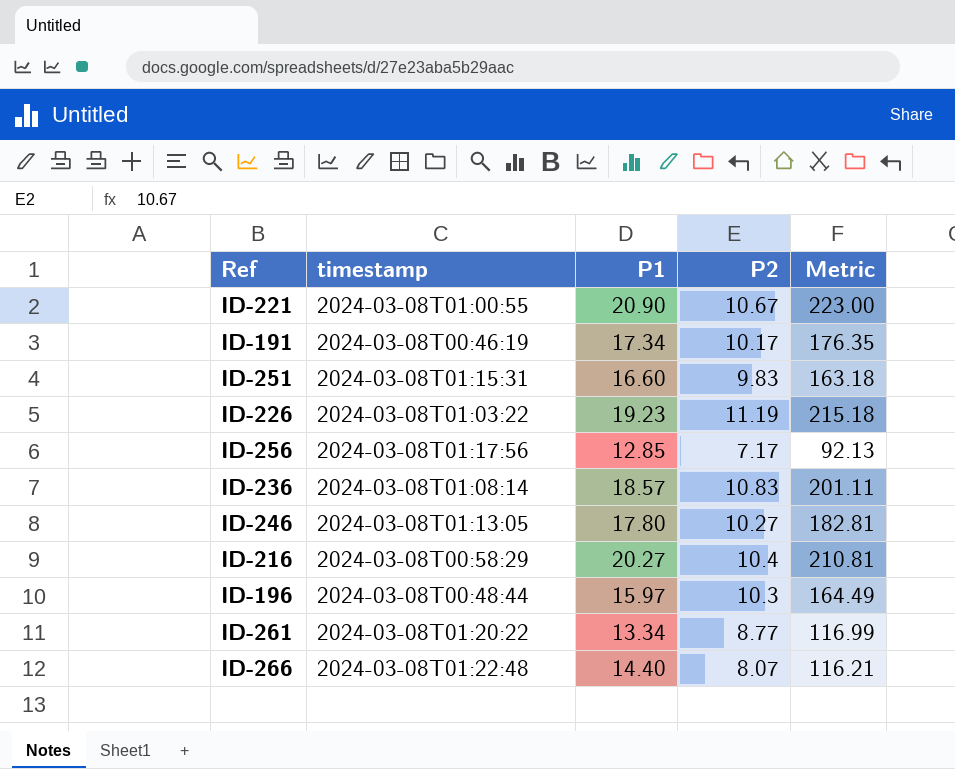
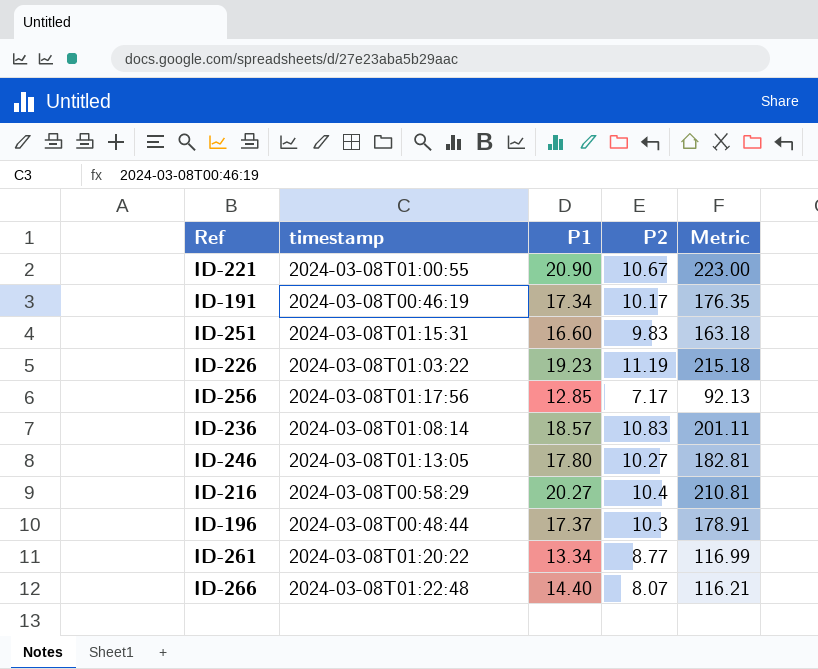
ID-196 | P1: 15.97 -> 17.37
ID-196 | Metric: 164.49 -> 178.91

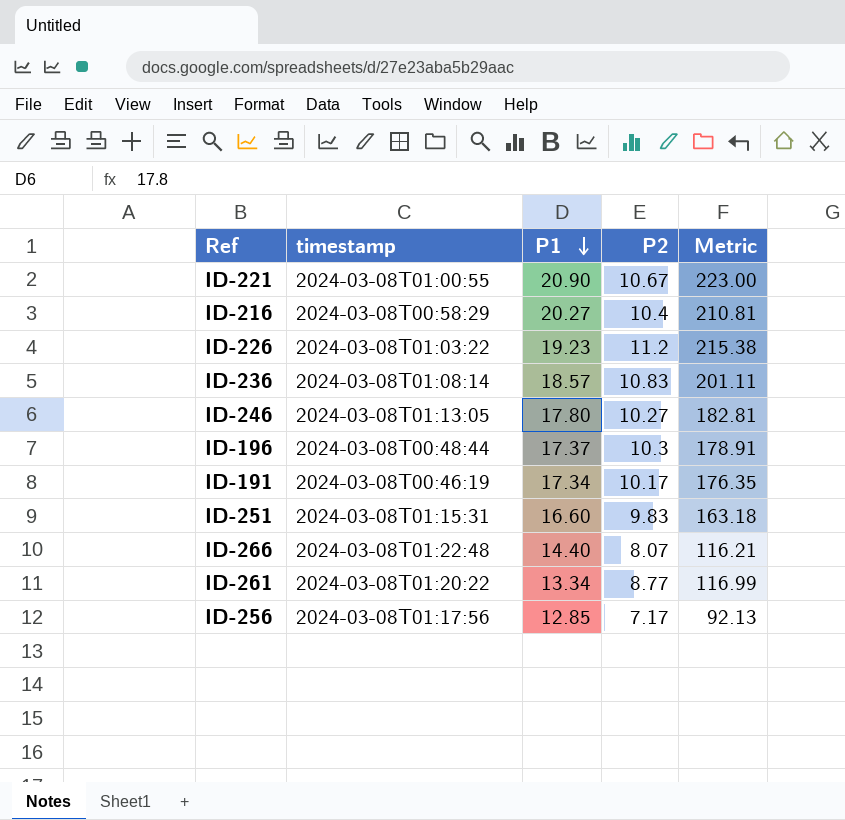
row order: none -> P1 descending
ID-226 | P2: 11.19 -> 11.2
ID-226 | Metric: 215.18 -> 215.38

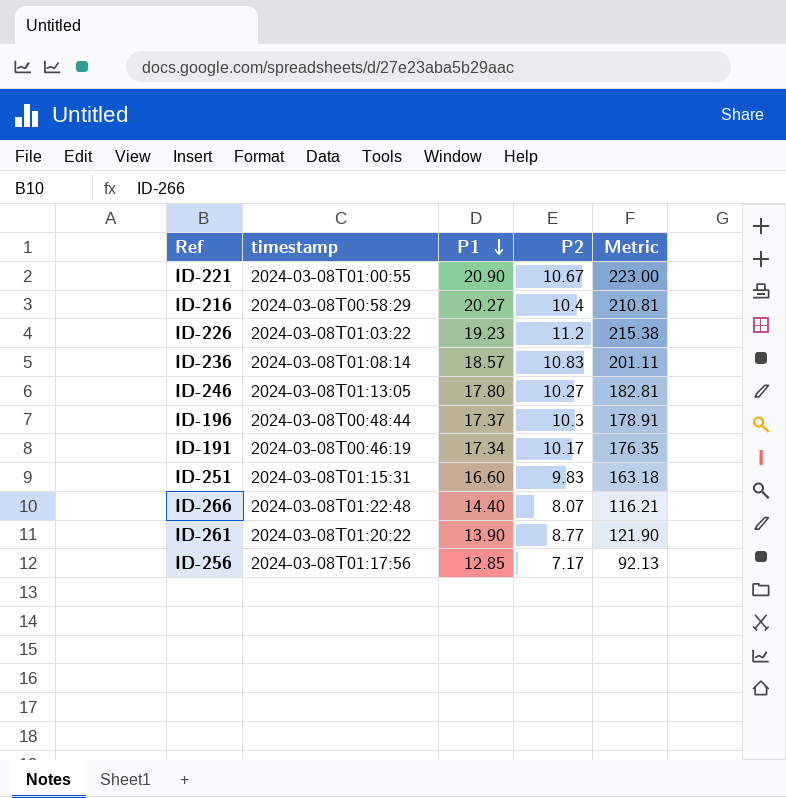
ID-261 | P1: 13.34 -> 13.90
ID-261 | Metric: 116.99 -> 121.90

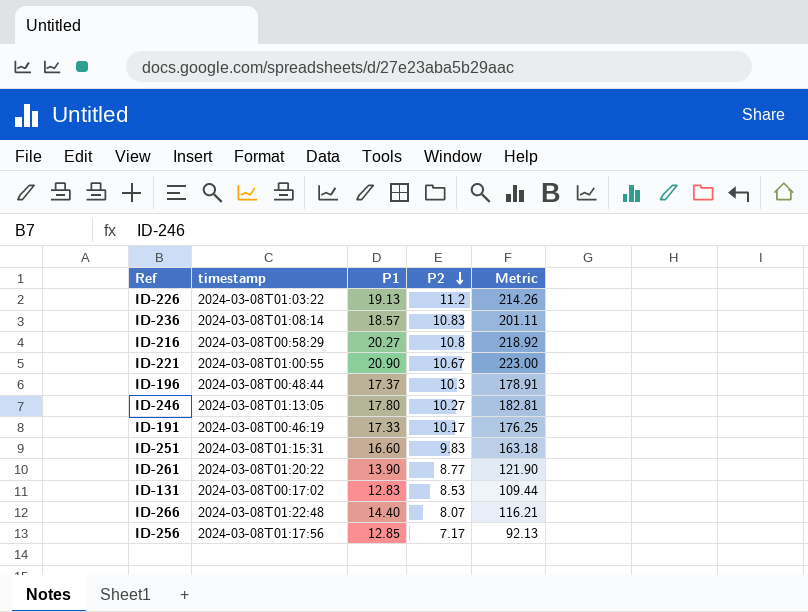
row order: P1 descending -> P2 descending
ID-226 | P1: 19.23 -> 19.13
ID-226 | Metric: 215.38 -> 214.26
ID-216 | P2: 10.4 -> 10.8
ID-216 | Metric: 210.81 -> 218.92
ID-191 | P1: 17.34 -> 17.33
ID-191 | Metric: 176.35 -> 176.25
row ID-131: none -> 2024-03-08T00:17:02 | 12.83 | 8.53 | 109.44

